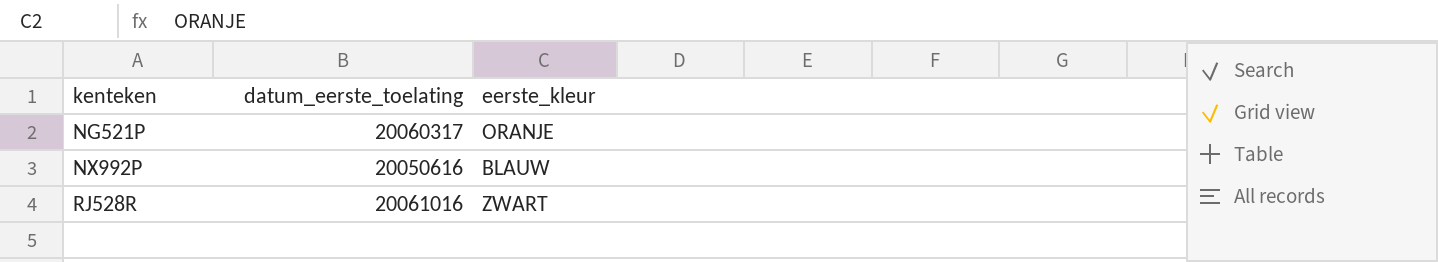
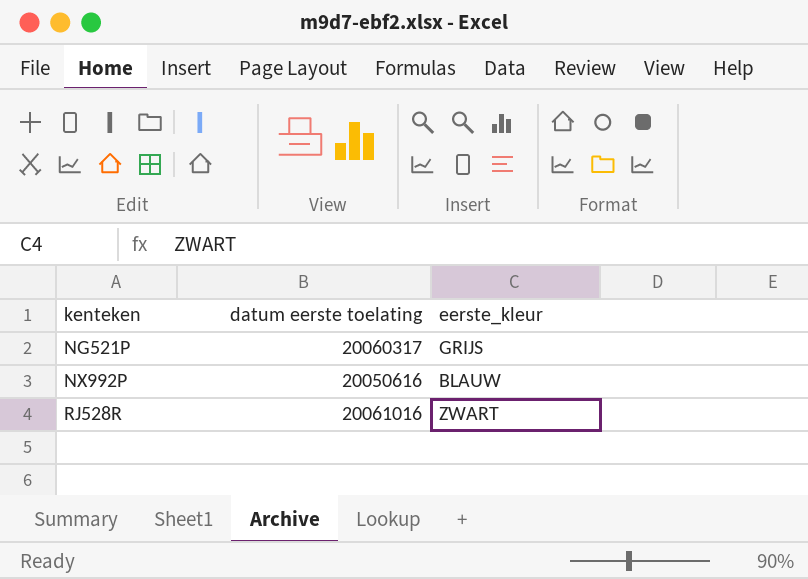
column name: datum_eerste_toelating -> datum eerste toelating
NG521P | eerste_kleur: ORANJE -> GRIJS

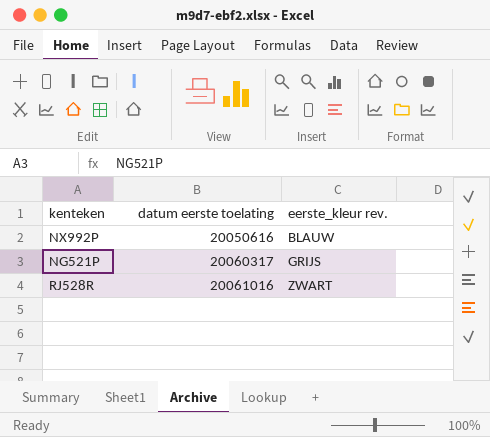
row order: kenteken ascending -> datum eerste toelating ascending
column name: eerste_kleur -> eerste_kleur rev.

